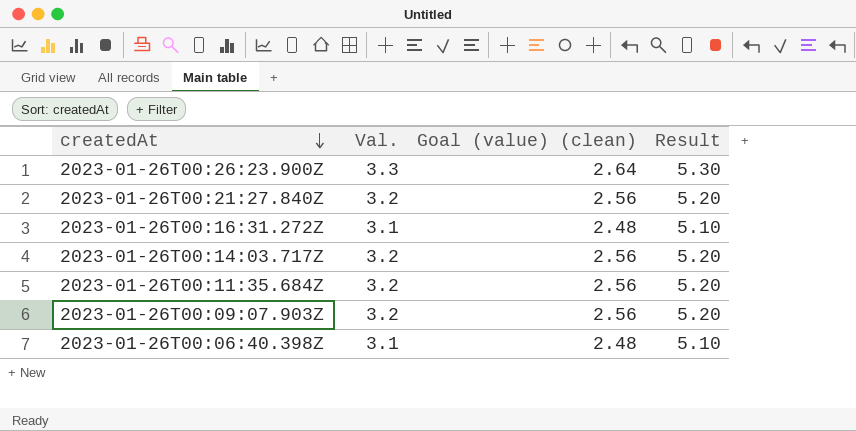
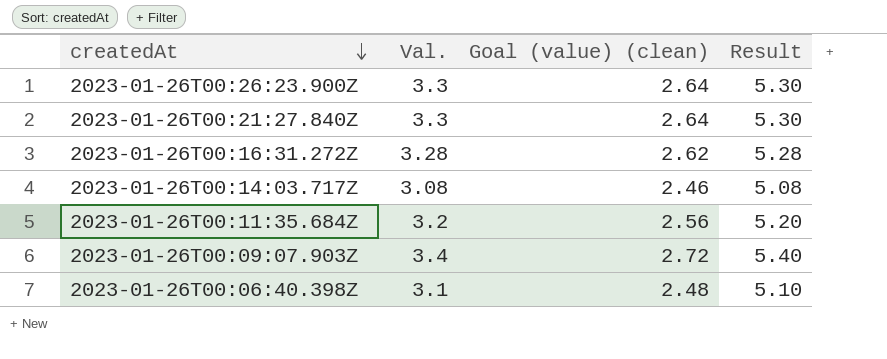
2023-01-26T00:21:27.840Z | Val.: 3.2 -> 3.3
2023-01-26T00:21:27.840Z | Goal (value) (clean): 2.56 -> 2.64
2023-01-26T00:21:27.840Z | Result: 5.20 -> 5.30
2023-01-26T00:16:31.272Z | Val.: 3.1 -> 3.28
2023-01-26T00:16:31.272Z | Goal (value) (clean): 2.48 -> 2.62
2023-01-26T00:16:31.272Z | Result: 5.10 -> 5.28
2023-01-26T00:14:03.717Z | Val.: 3.2 -> 3.08
2023-01-26T00:14:03.717Z | Goal (value) (clean): 2.56 -> 2.46
2023-01-26T00:14:03.717Z | Result: 5.20 -> 5.08
2023-01-26T00:09:07.903Z | Val.: 3.2 -> 3.4
2023-01-26T00:09:07.903Z | Goal (value) (clean): 2.56 -> 2.72
2023-01-26T00:09:07.903Z | Result: 5.20 -> 5.40

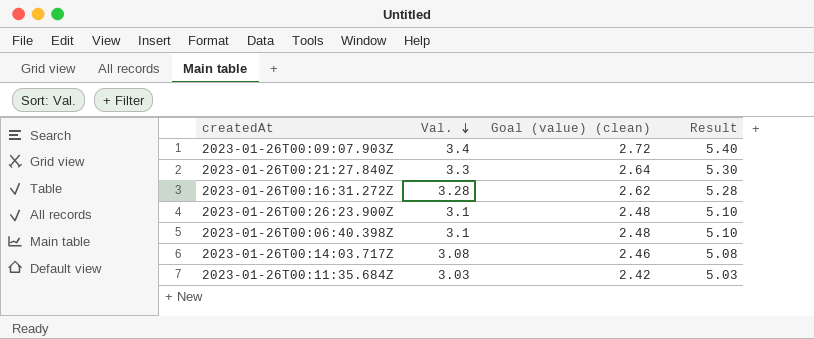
row order: createdAt descending -> Val. descending
2023-01-26T00:26:23.900Z | Val.: 3.3 -> 3.1
2023-01-26T00:26:23.900Z | Goal (value) (clean): 2.64 -> 2.48
2023-01-26T00:26:23.900Z | Result: 5.30 -> 5.10
2023-01-26T00:11:35.684Z | Val.: 3.2 -> 3.03
2023-01-26T00:11:35.684Z | Goal (value) (clean): 2.56 -> 2.42
2023-01-26T00:11:35.684Z | Result: 5.20 -> 5.03

